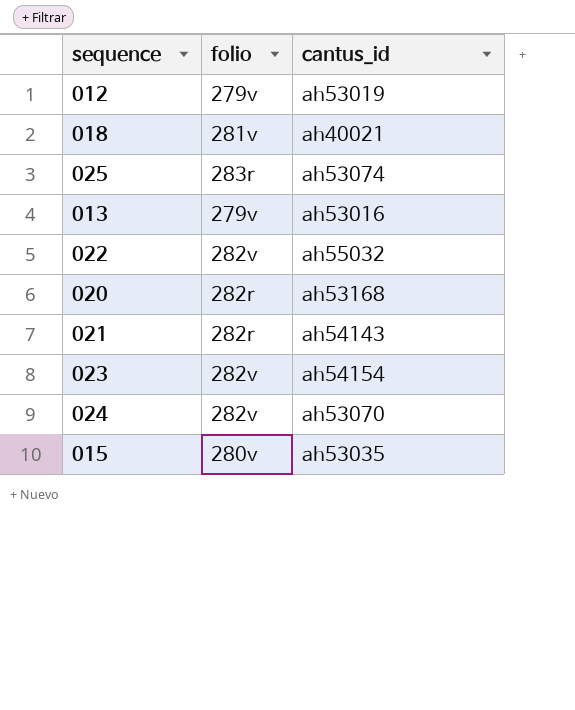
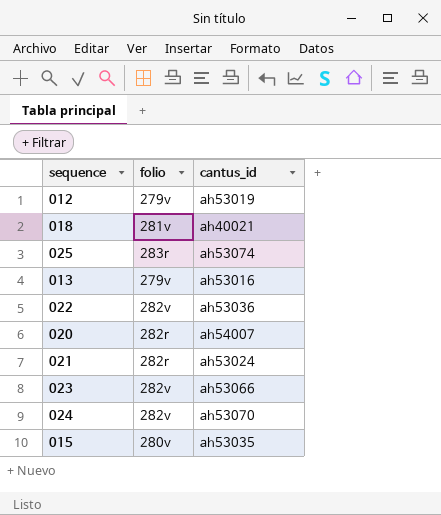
022 | cantus_id: ah55032 -> ah53036
020 | cantus_id: ah53168 -> ah54007
021 | cantus_id: ah54143 -> ah53024
023 | cantus_id: ah54154 -> ah53066

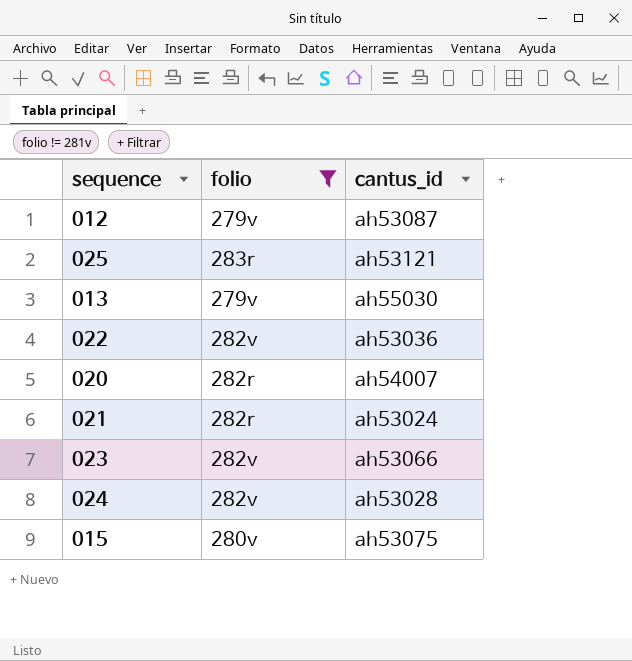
filter: none -> folio != 281v
012 | cantus_id: ah53019 -> ah53087
025 | cantus_id: ah53074 -> ah53121
013 | cantus_id: ah53016 -> ah55030
024 | cantus_id: ah53070 -> ah53028
015 | cantus_id: ah53035 -> ah53075

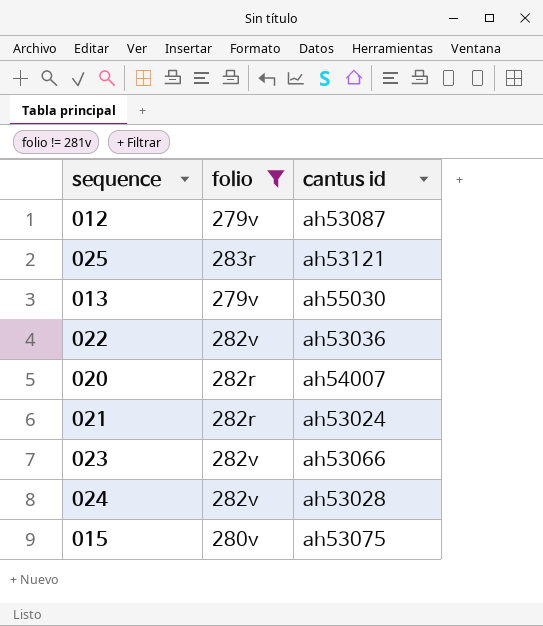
column name: cantus_id -> cantus id

